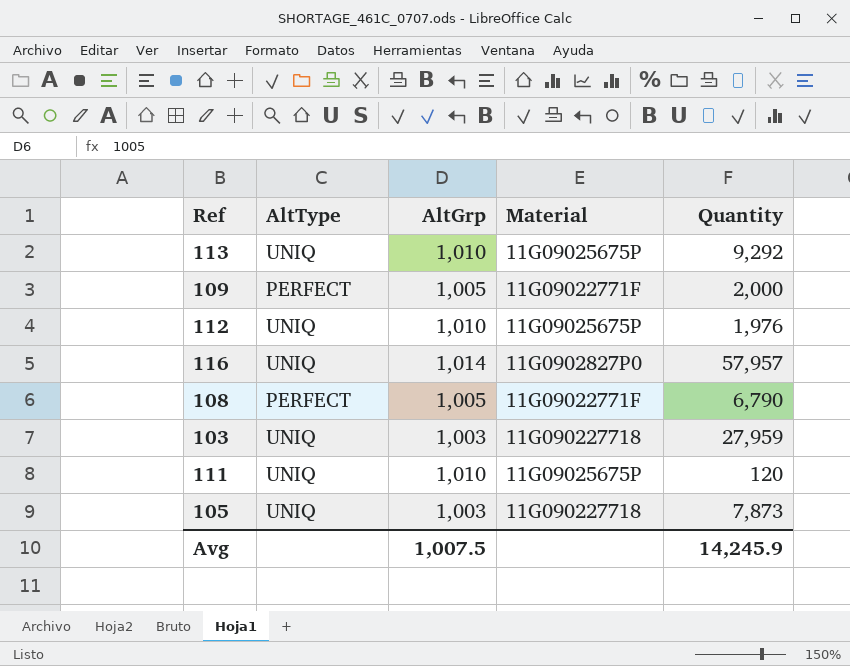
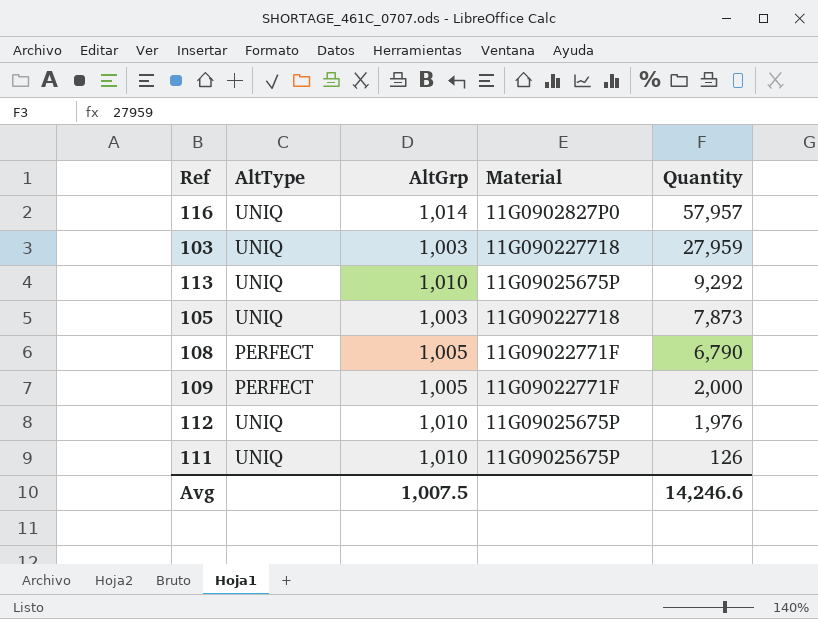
row order: none -> Quantity descending
111 | Quantity: 120 -> 126
Avg | Quantity: 14,245.9 -> 14,246.6

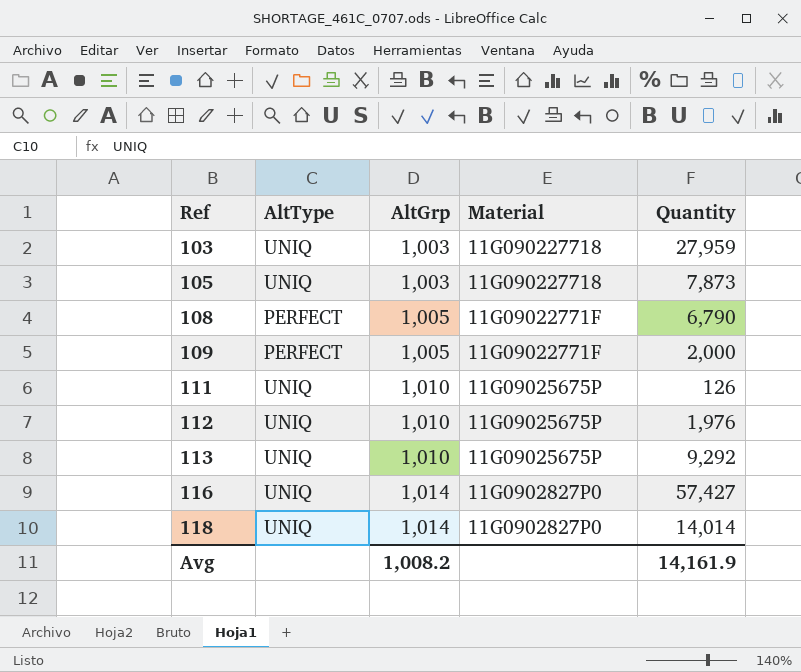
row order: Quantity descending -> Ref ascending
116 | Quantity: 57,957 -> 57,427
row 118: none -> UNIQ | 1,014 | 11G0902827P0 | 14,014
Avg | AltGrp: 1,007.5 -> 1,008.2
Avg | Quantity: 14,246.6 -> 14,161.9

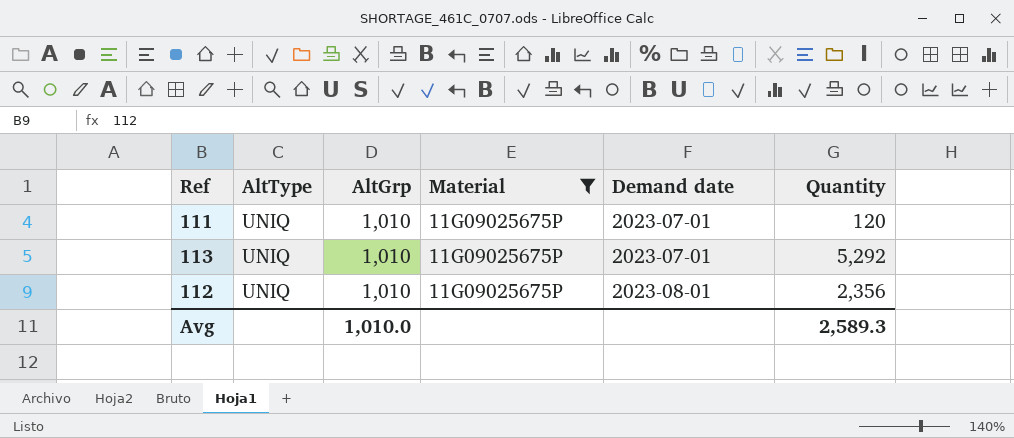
filter: none -> Material = 11G09025675P
row order: Ref ascending -> Demand date ascending
column Demand date | position: none -> 5
111 | Quantity: 126 -> 120
113 | Quantity: 9,292 -> 5,292
112 | Quantity: 1,976 -> 2,356
Avg | AltGrp: 1,008.2 -> 1,010.0
Avg | Quantity: 14,161.9 -> 2,589.3

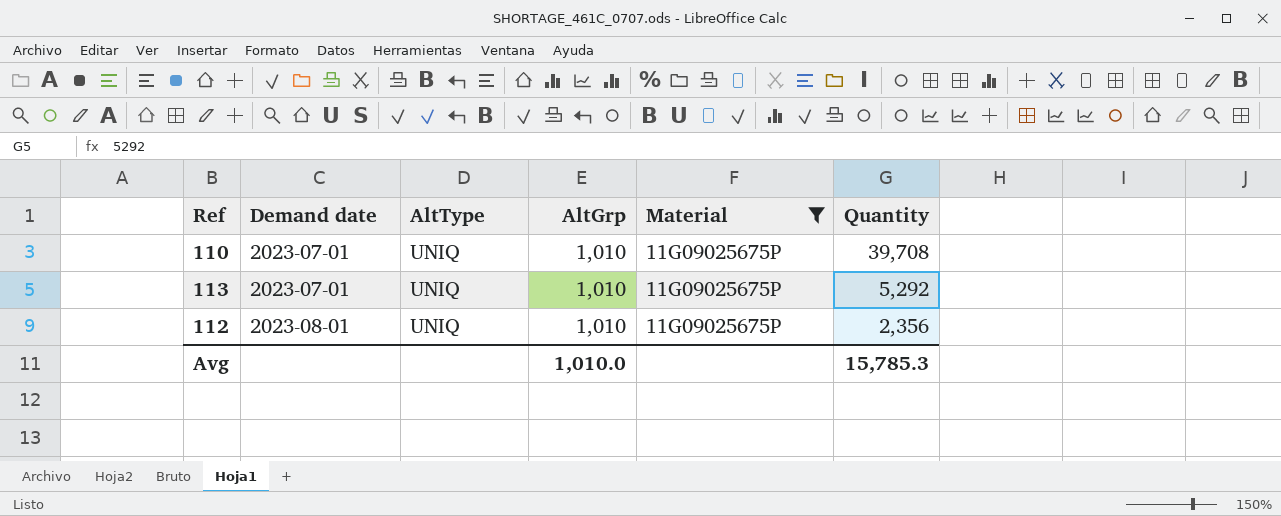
column Demand date | position: 5 -> 2
row 111: UNIQ | 1,010 | 11G09025675P | 2023-07-01 | 120 -> none
row 110: none -> 2023-07-01 | UNIQ | 1,010 | 11G09025675P | 39,708
Avg | Quantity: 2,589.3 -> 15,785.3

